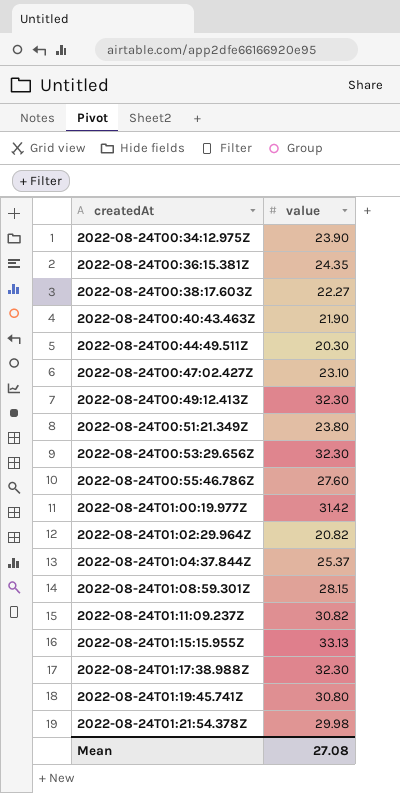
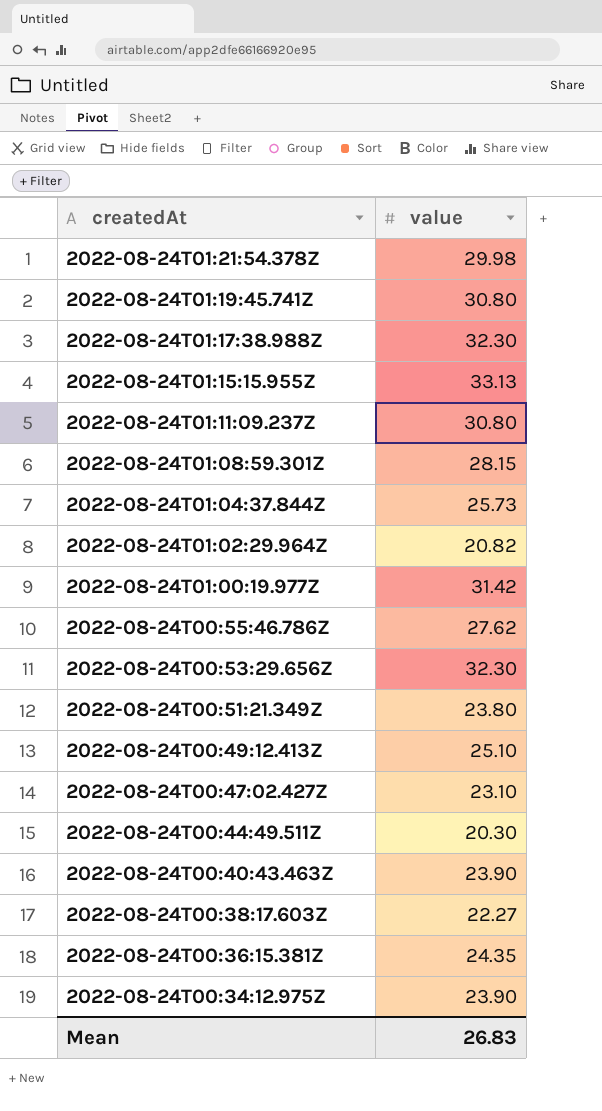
row order: createdAt ascending -> createdAt descending
2022-08-24T01:11:09.237Z | value: 30.82 -> 30.80
2022-08-24T01:04:37.844Z | value: 25.37 -> 25.73
2022-08-24T00:55:46.786Z | value: 27.60 -> 27.62
2022-08-24T00:49:12.413Z | value: 32.30 -> 25.10
2022-08-24T00:40:43.463Z | value: 21.90 -> 23.90
Mean | value: 27.08 -> 26.83

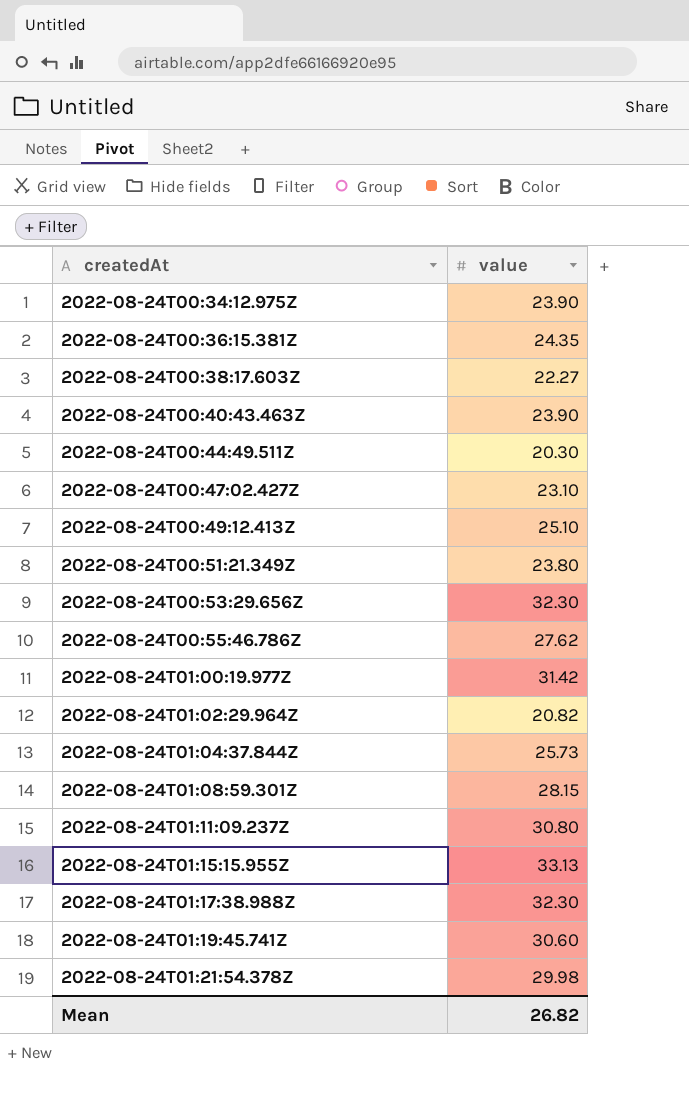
row order: createdAt descending -> createdAt ascending
2022-08-24T01:19:45.741Z | value: 30.80 -> 30.60
Mean | value: 26.83 -> 26.82

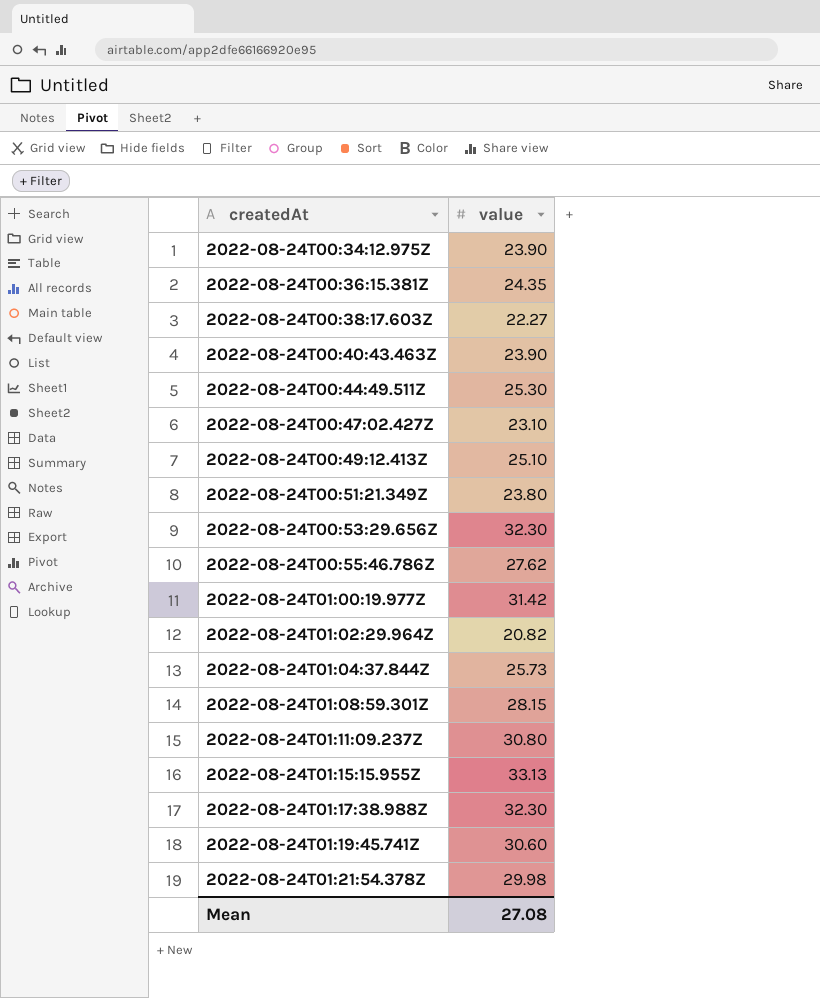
2022-08-24T00:44:49.511Z | value: 20.30 -> 25.30
Mean | value: 26.82 -> 27.08

